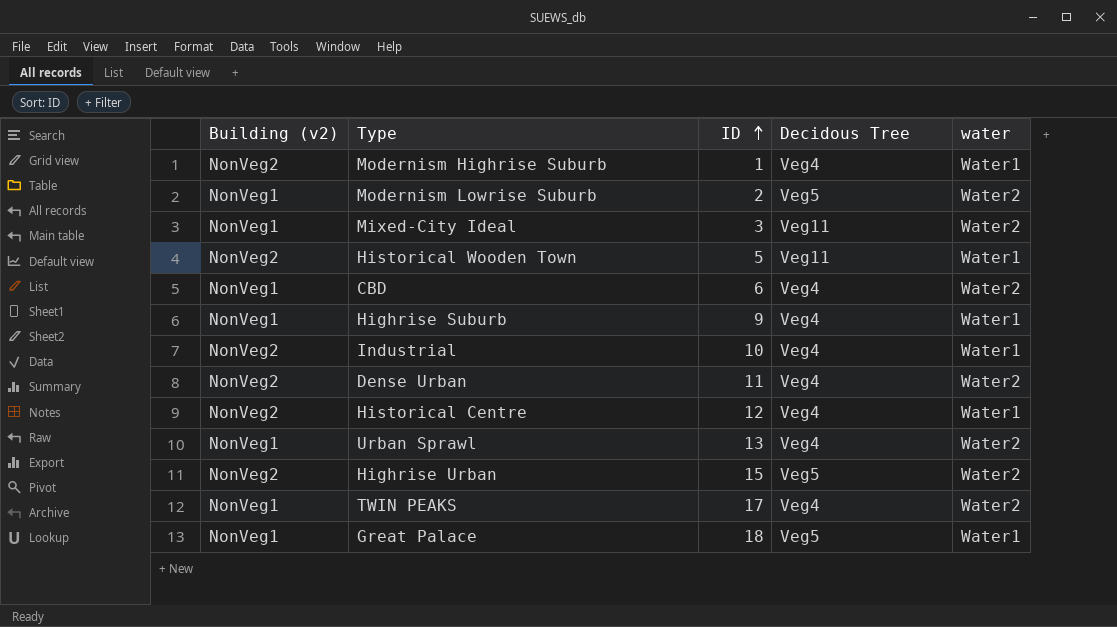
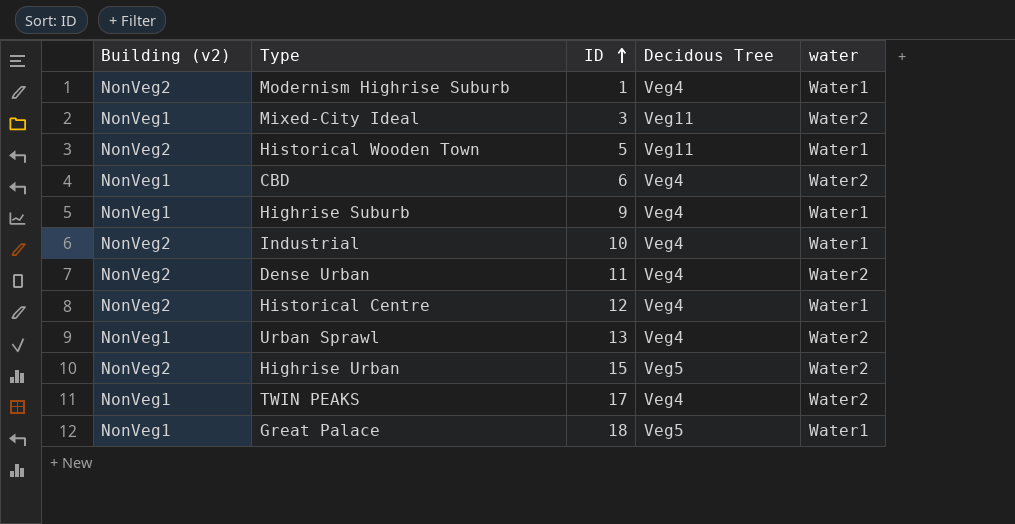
row Modernism Lowrise Suburb: NonVeg1 | 2 | Veg5 | Water2 -> none

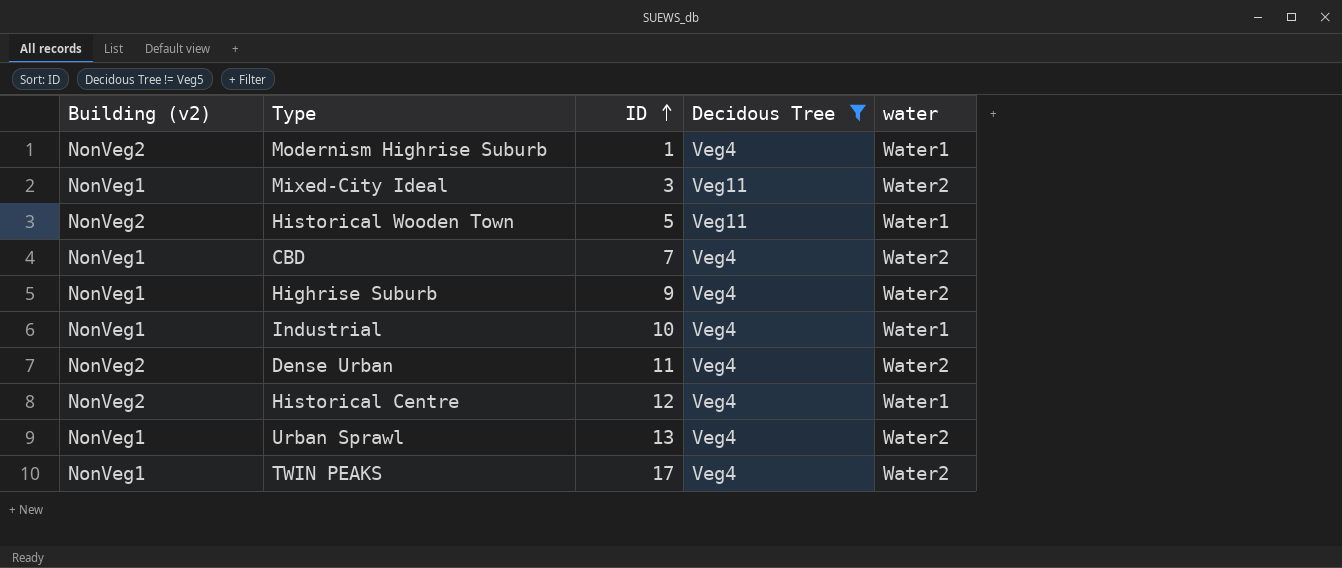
filter: none -> Decidous Tree != Veg5
CBD | ID: 6 -> 7
Highrise Suburb | water: Water1 -> Water2
Industrial | Building (v2): NonVeg2 -> NonVeg1

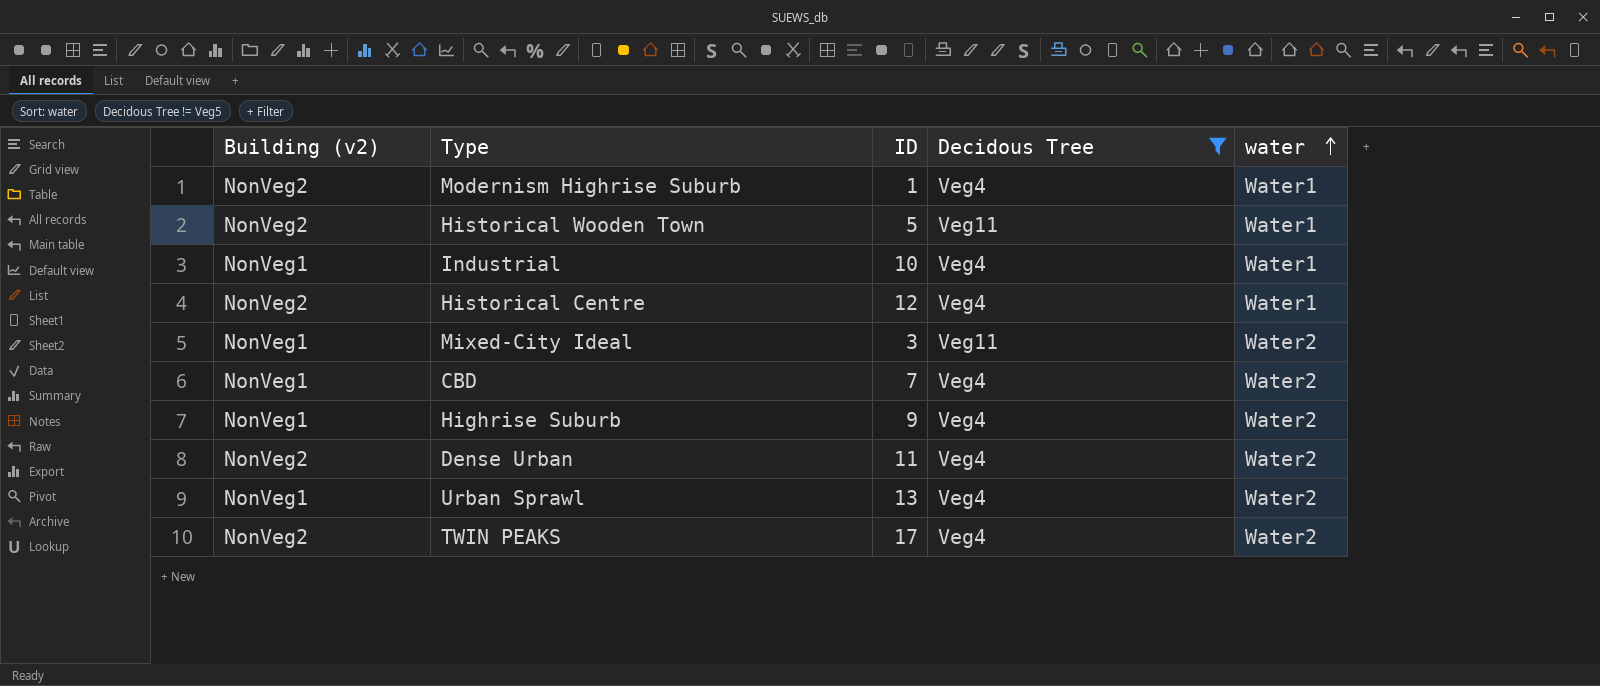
row order: ID ascending -> water ascending
TWIN PEAKS | Building (v2): NonVeg1 -> NonVeg2

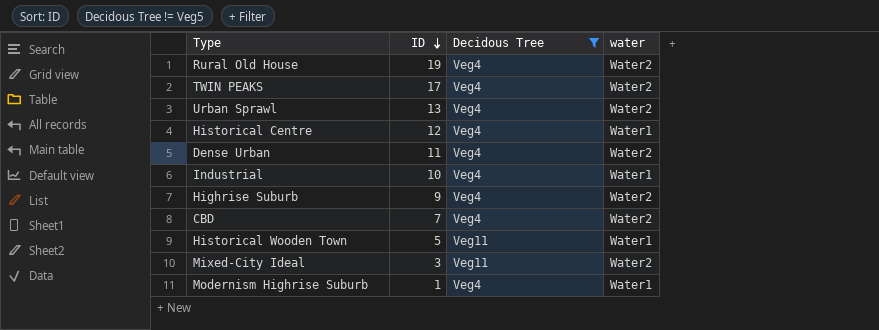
row order: water ascending -> ID descending
column Building (v2) | position: 1 -> none
row Rural Old House: none -> 19 | Veg4 | Water2

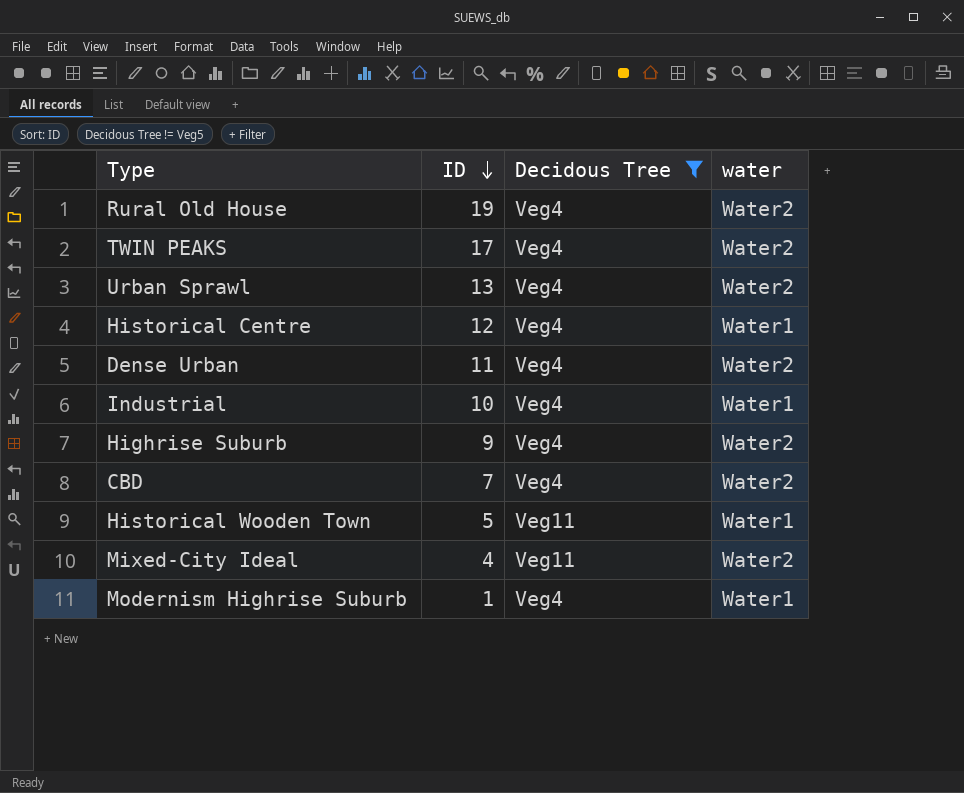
Mixed-City Ideal | ID: 3 -> 4

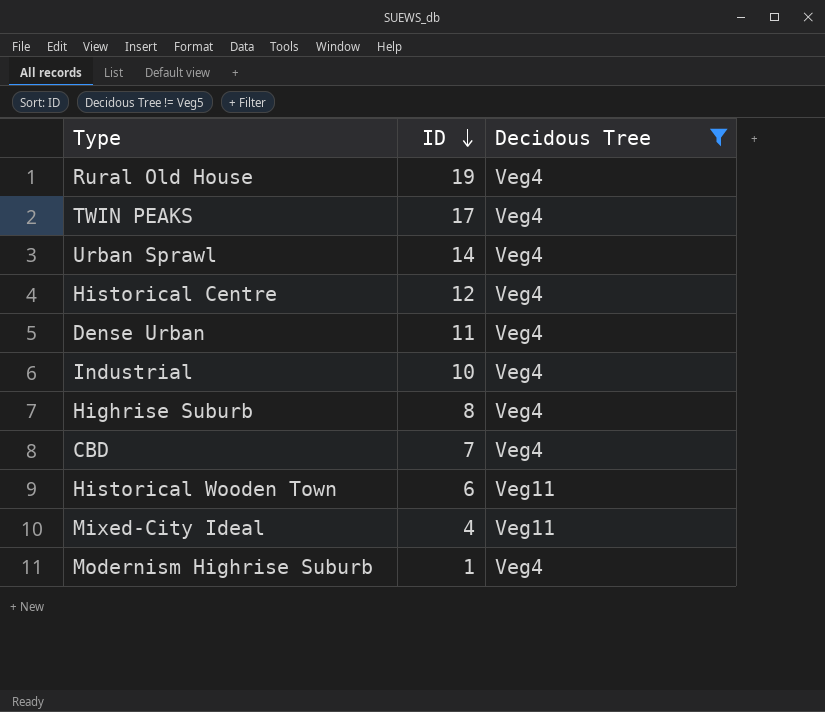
column water | position: 4 -> none
Urban Sprawl | ID: 13 -> 14
Highrise Suburb | ID: 9 -> 8
Historical Wooden Town | ID: 5 -> 6

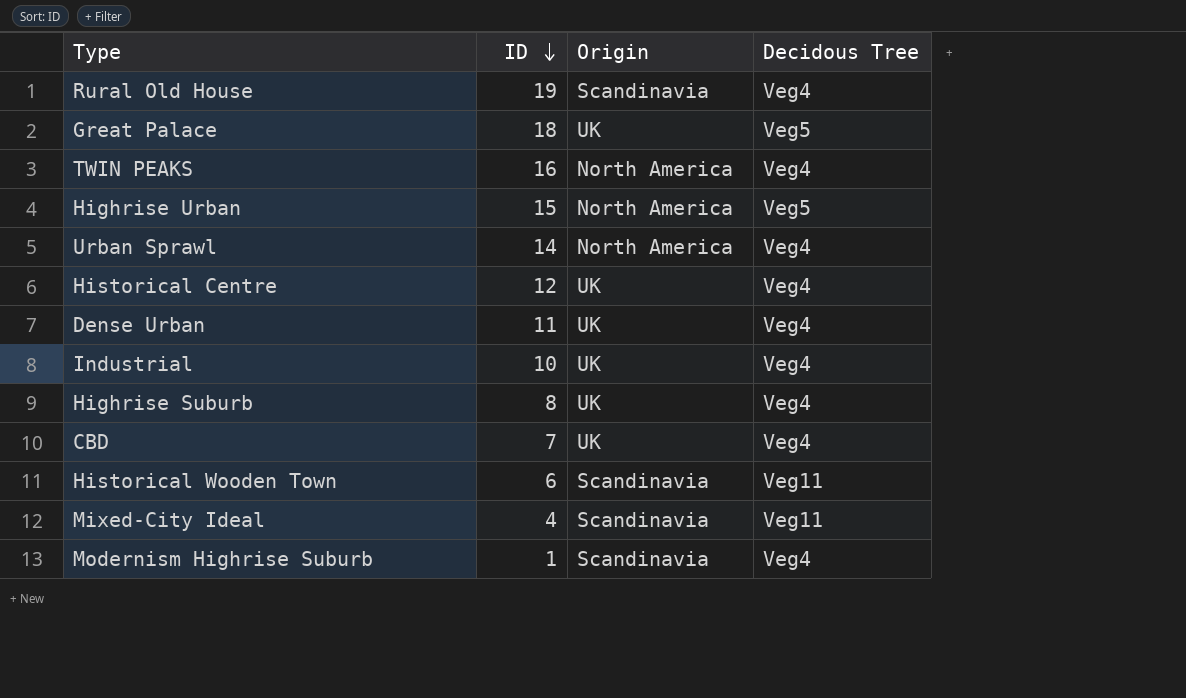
filter: Decidous Tree != Veg5 -> none
column Origin | position: none -> 3
TWIN PEAKS | ID: 17 -> 16

